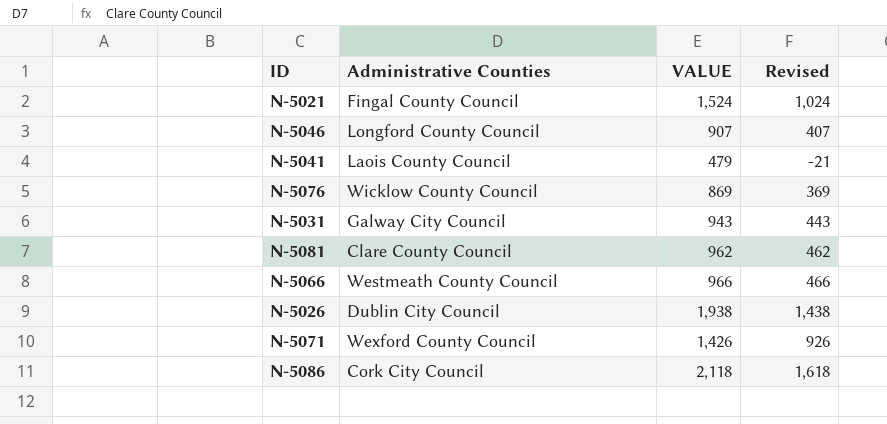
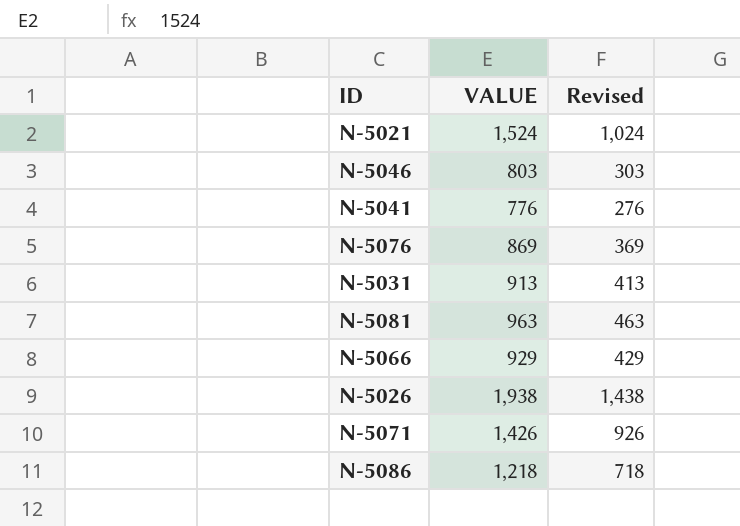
column Administrative Counties | position: 2 -> none
N-5046 | VALUE: 907 -> 803
N-5046 | Revised: 407 -> 303
N-5041 | VALUE: 479 -> 776
N-5041 | Revised: -21 -> 276
N-5031 | VALUE: 943 -> 913
N-5031 | Revised: 443 -> 413
N-5081 | VALUE: 962 -> 963
N-5081 | Revised: 462 -> 463
N-5066 | VALUE: 966 -> 929
N-5066 | Revised: 466 -> 429
N-5086 | VALUE: 2,118 -> 1,218
N-5086 | Revised: 1,618 -> 718

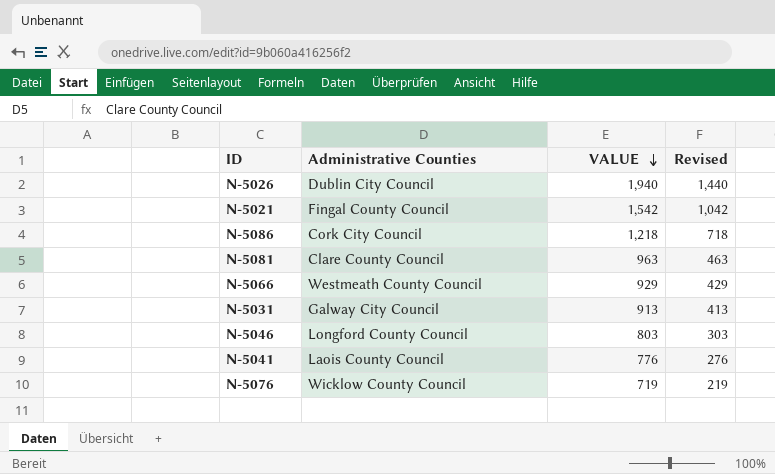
row order: none -> VALUE descending
column Administrative Counties | position: none -> 2
row N-5071: 1,426 | 926 -> none
N-5026 | VALUE: 1,938 -> 1,940
N-5026 | Revised: 1,438 -> 1,440
N-5021 | VALUE: 1,524 -> 1,542
N-5021 | Revised: 1,024 -> 1,042
N-5076 | VALUE: 869 -> 719
N-5076 | Revised: 369 -> 219

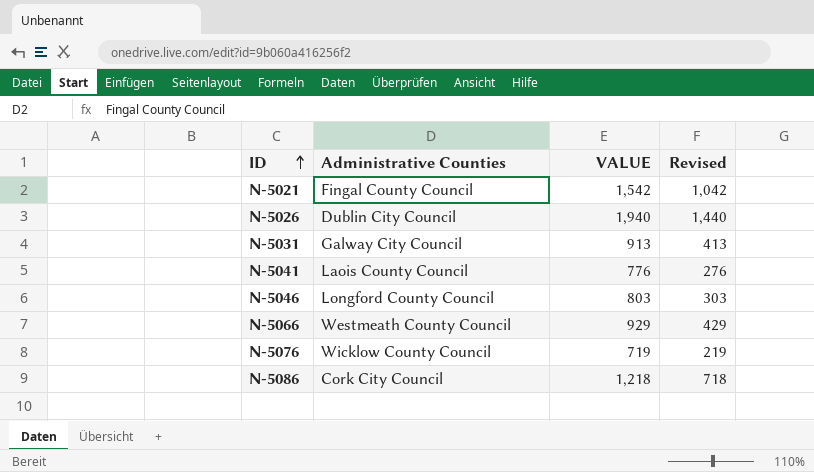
row order: VALUE descending -> ID ascending
row N-5081: Clare County Council | 963 | 463 -> none

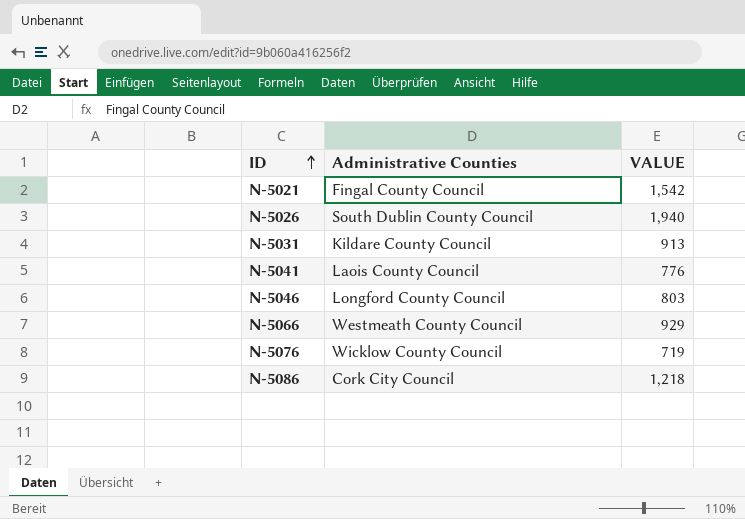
column Revised | formula: [VALUE] - 500 -> none
N-5026 | Administrative Counties: Dublin City Council -> South Dublin County Council
N-5031 | Administrative Counties: Galway City Council -> Kildare County Council

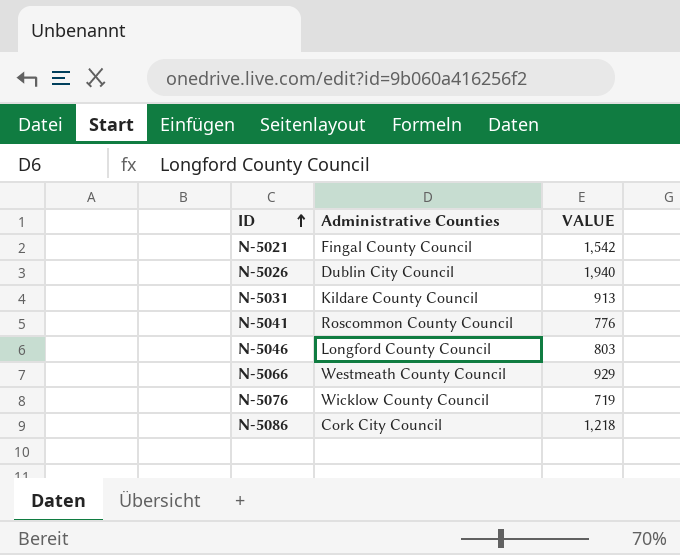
N-5026 | Administrative Counties: South Dublin County Council -> Dublin City Council
N-5041 | Administrative Counties: Laois County Council -> Roscommon County Council

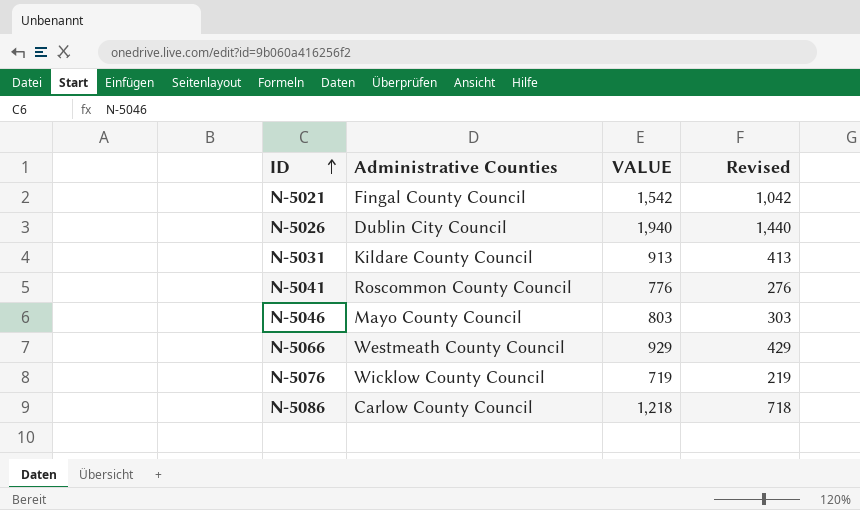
column Revised | formula: none -> [VALUE] - 500
N-5046 | Administrative Counties: Longford County Council -> Mayo County Council
N-5086 | Administrative Counties: Cork City Council -> Carlow County Council

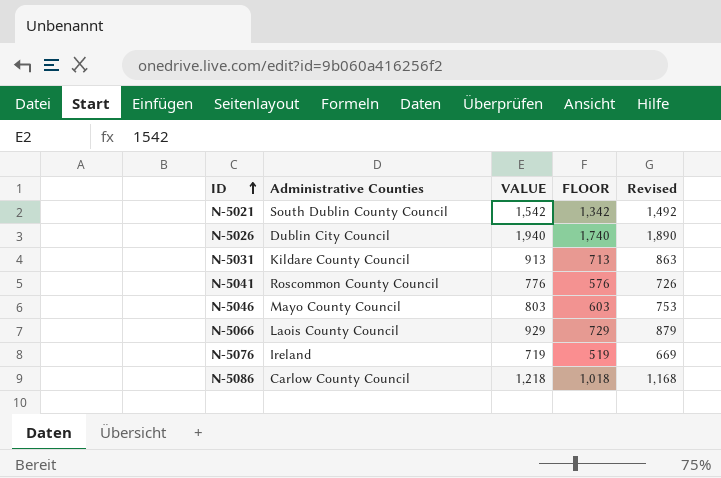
column FLOOR | formula: none -> [VALUE] - 200
column Revised | formula: [VALUE] - 500 -> [VALUE] - 50
N-5021 | Administrative Counties: Fingal County Council -> South Dublin County Council
N-5066 | Administrative Counties: Westmeath County Council -> Laois County Council
N-5076 | Administrative Counties: Wicklow County Council -> Ireland

